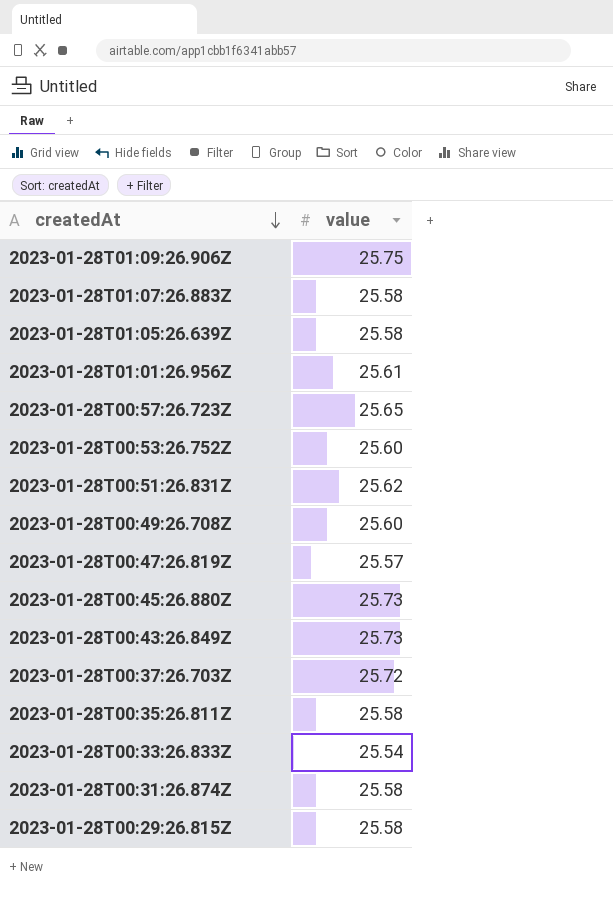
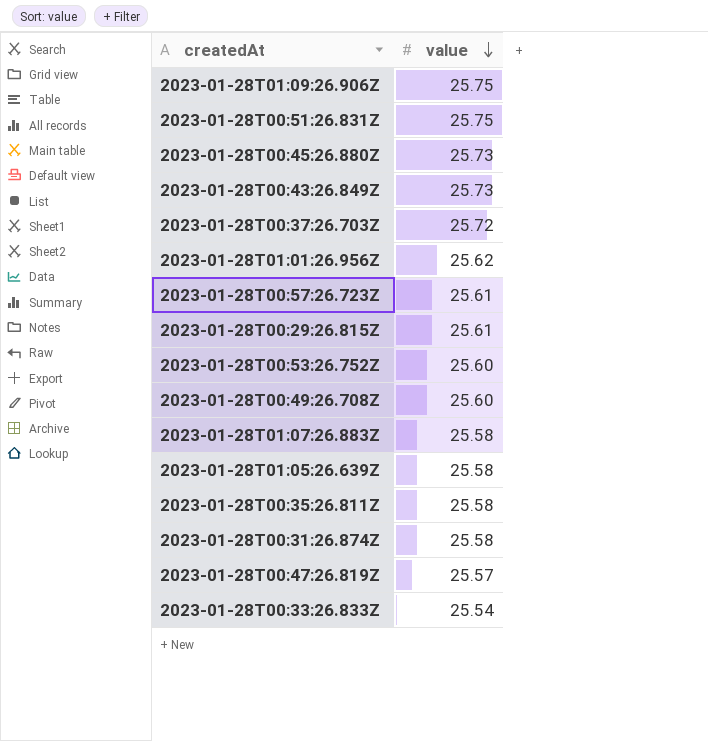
row order: createdAt descending -> value descending
2023-01-28T00:51:26.831Z | value: 25.62 -> 25.75
2023-01-28T01:01:26.956Z | value: 25.61 -> 25.62
2023-01-28T00:57:26.723Z | value: 25.65 -> 25.61
2023-01-28T00:29:26.815Z | value: 25.58 -> 25.61

